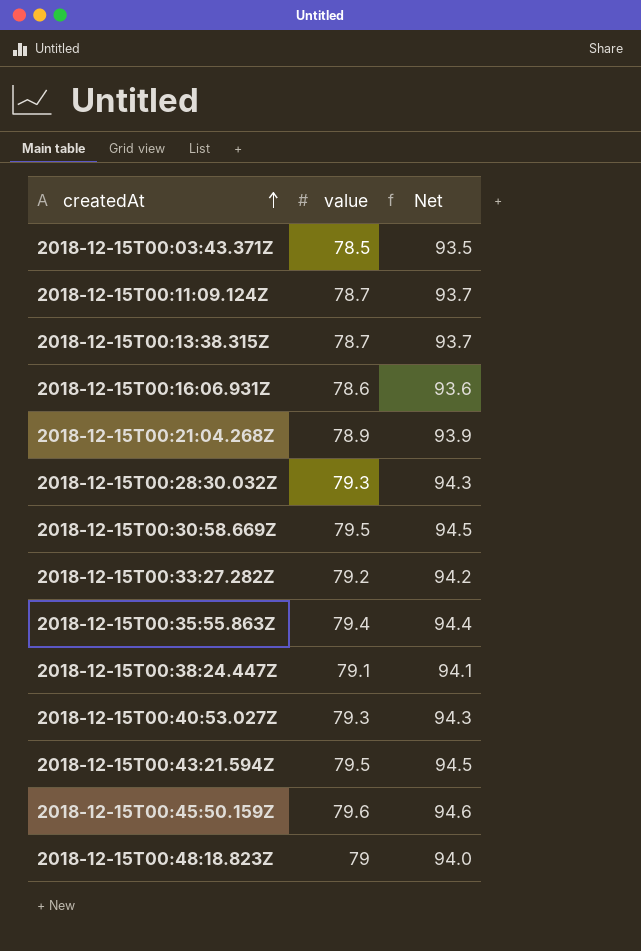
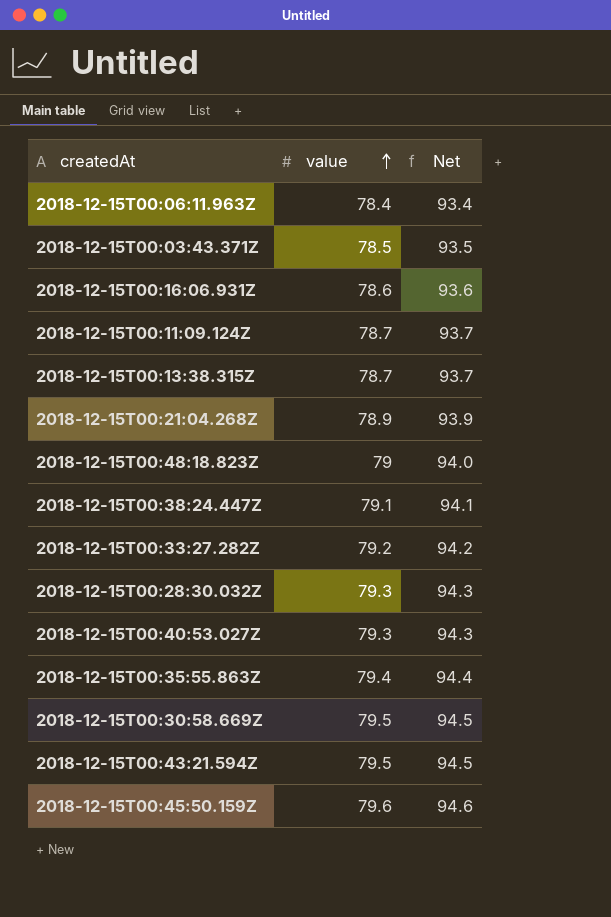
row order: createdAt ascending -> value ascending
row 2018-12-15T00:06:11.963Z: none -> 78.4 | 93.4

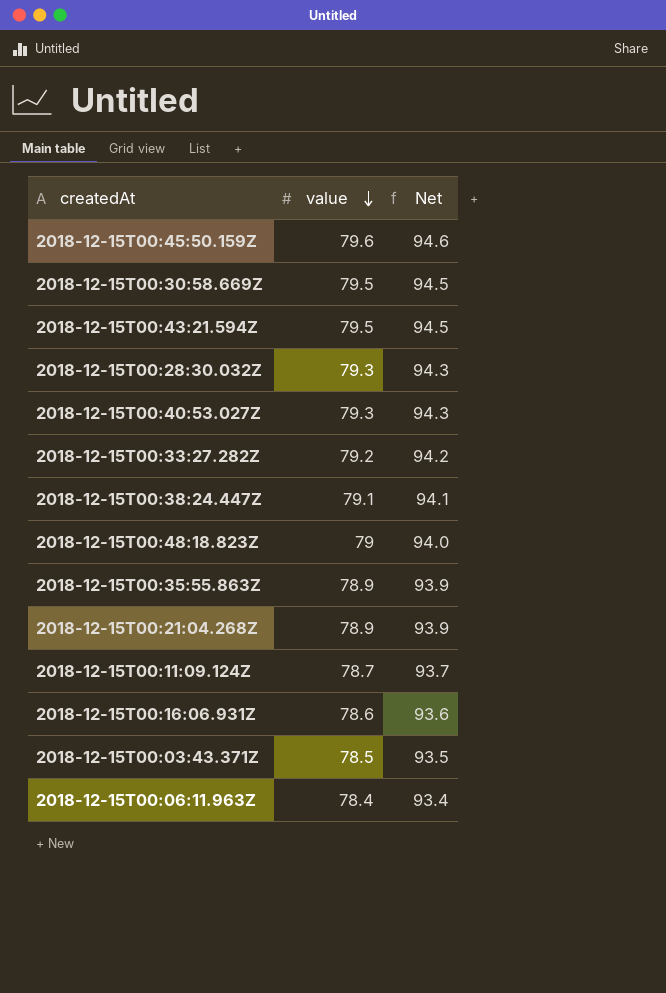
row order: value ascending -> value descending
row 2018-12-15T00:13:38.315Z: 78.7 | 93.7 -> none
2018-12-15T00:35:55.863Z | value: 79.4 -> 78.9
2018-12-15T00:35:55.863Z | Net: 94.4 -> 93.9

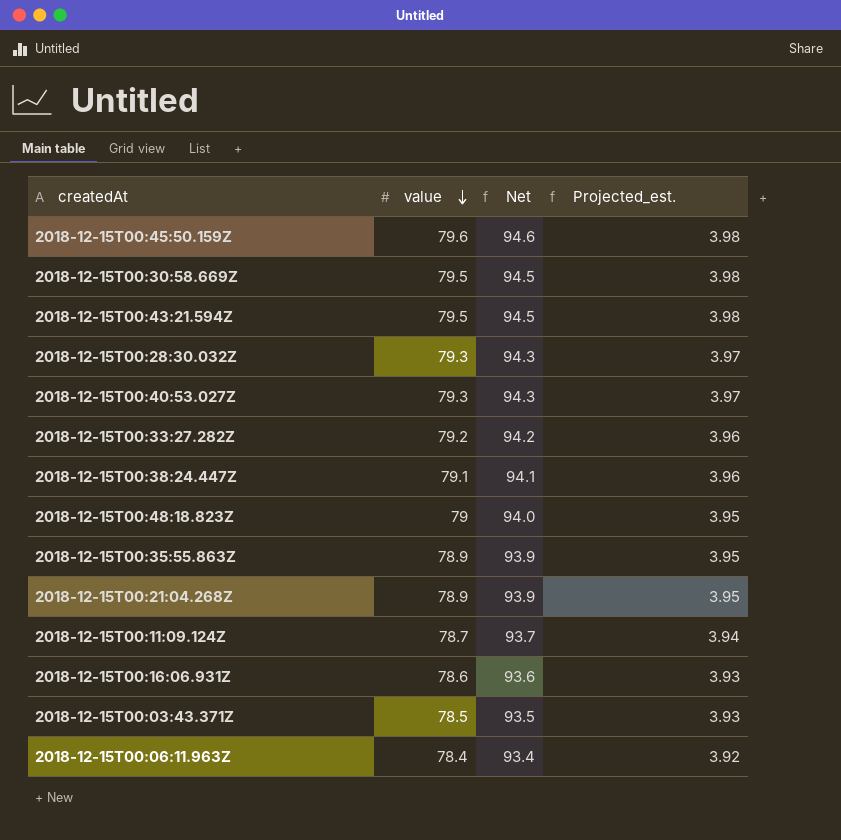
column Projected_est. | formula: none -> [value] * 0.05

